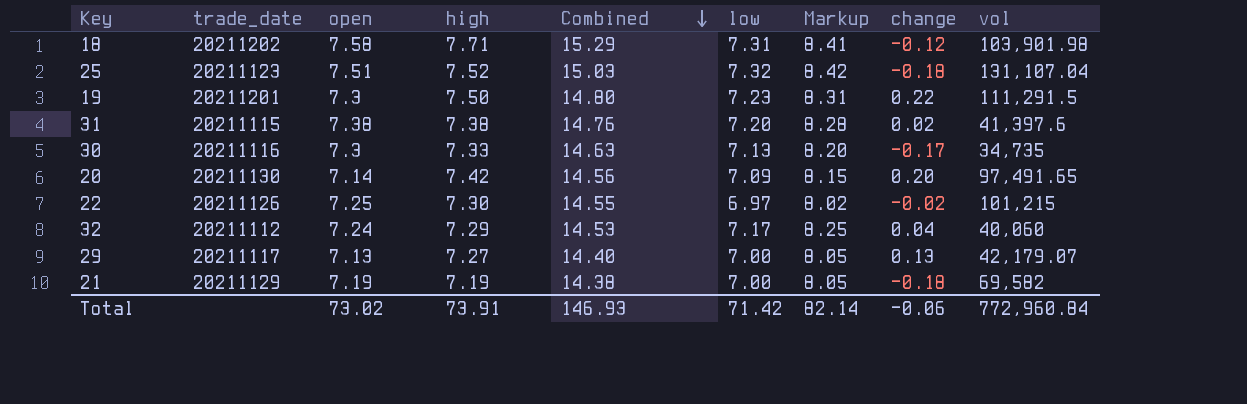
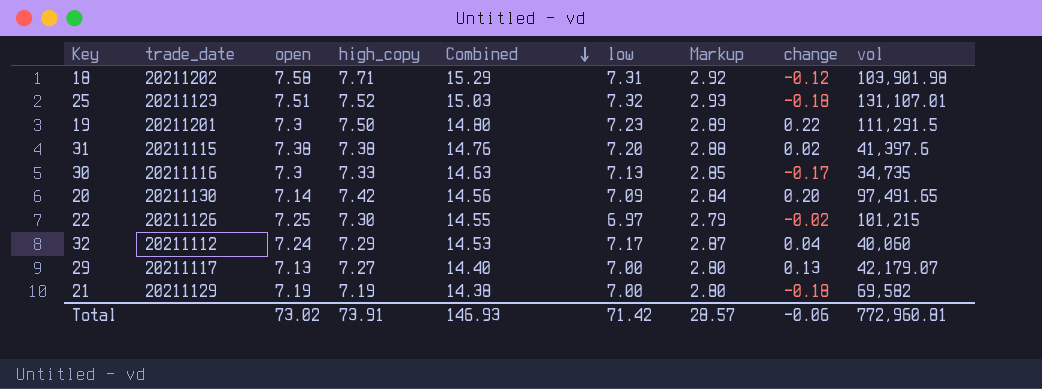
column name: high -> high_copy
column Markup | formula: [low] * 1.15 -> [low] * 0.4
25 | vol: 131,107.04 -> 131,107.01
Total | Markup: 82.14 -> 28.57
Total | vol: 772,960.84 -> 772,960.81

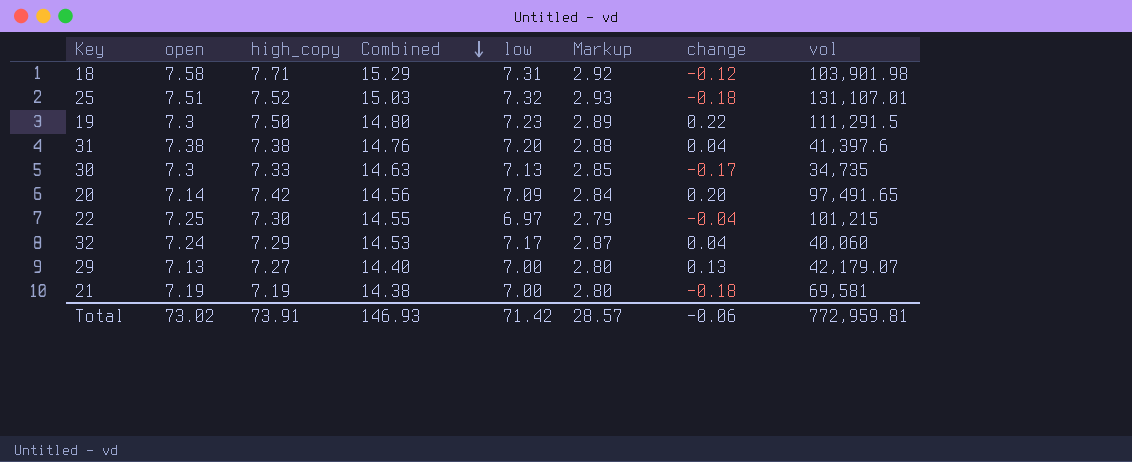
column trade_date | position: 2 -> none
31 | change: 0.02 -> 0.04
22 | change: -0.02 -> -0.04
21 | vol: 69,582 -> 69,581
Total | vol: 772,960.81 -> 772,959.81

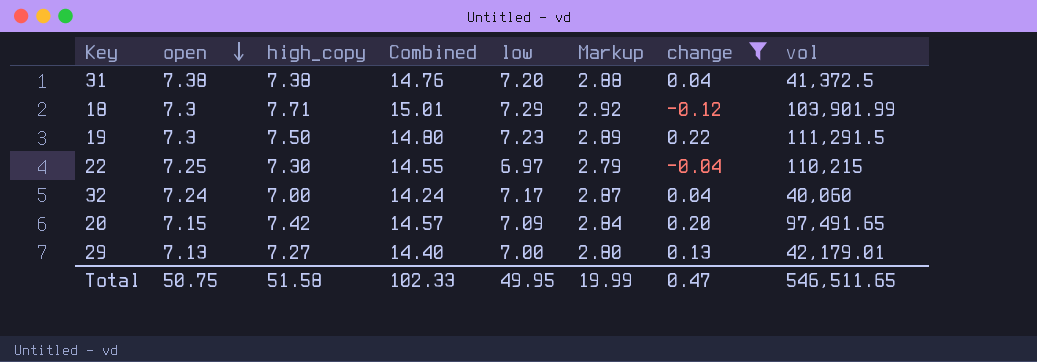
filter: none -> change >= -0.12
row order: Combined descending -> open descending
31 | vol: 41,397.6 -> 41,372.5
18 | open: 7.58 -> 7.3
18 | Combined: 15.29 -> 15.01
18 | low: 7.31 -> 7.29
18 | vol: 103,901.98 -> 103,901.99
22 | vol: 101,215 -> 110,215
32 | high_copy: 7.29 -> 7.00
32 | Combined: 14.53 -> 14.24
20 | open: 7.14 -> 7.15
20 | Combined: 14.56 -> 14.57
29 | vol: 42,179.07 -> 42,179.01
Total | open: 73.02 -> 50.75
Total | high_copy: 73.91 -> 51.58
Total | Combined: 146.93 -> 102.33
Total | low: 71.42 -> 49.95
Total | Markup: 28.57 -> 19.99
Total | change: -0.06 -> 0.47
Total | vol: 772,959.81 -> 546,511.65

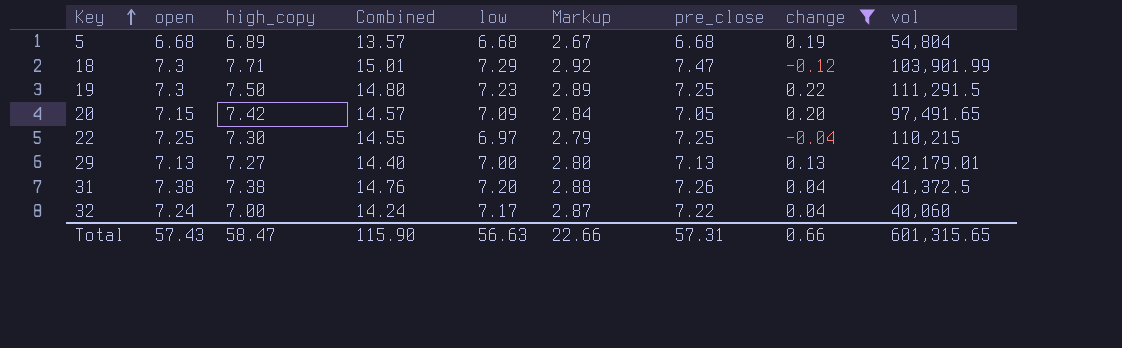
row order: open descending -> Key ascending
column pre_close | position: none -> 7
row 5: none -> 6.68 | 6.89 | 13.57 | 6.68 | 2.67 | 6.68 | 0.19 | 54,804
Total | open: 50.75 -> 57.43
Total | high_copy: 51.58 -> 58.47
Total | Combined: 102.33 -> 115.90
Total | low: 49.95 -> 56.63
Total | Markup: 19.99 -> 22.66
Total | change: 0.47 -> 0.66
Total | vol: 546,511.65 -> 601,315.65

